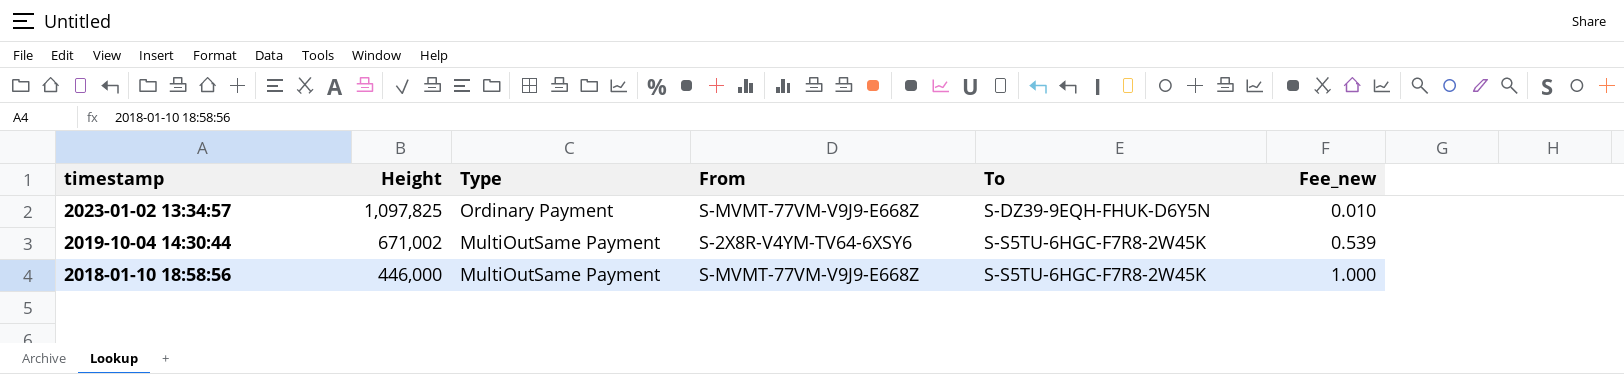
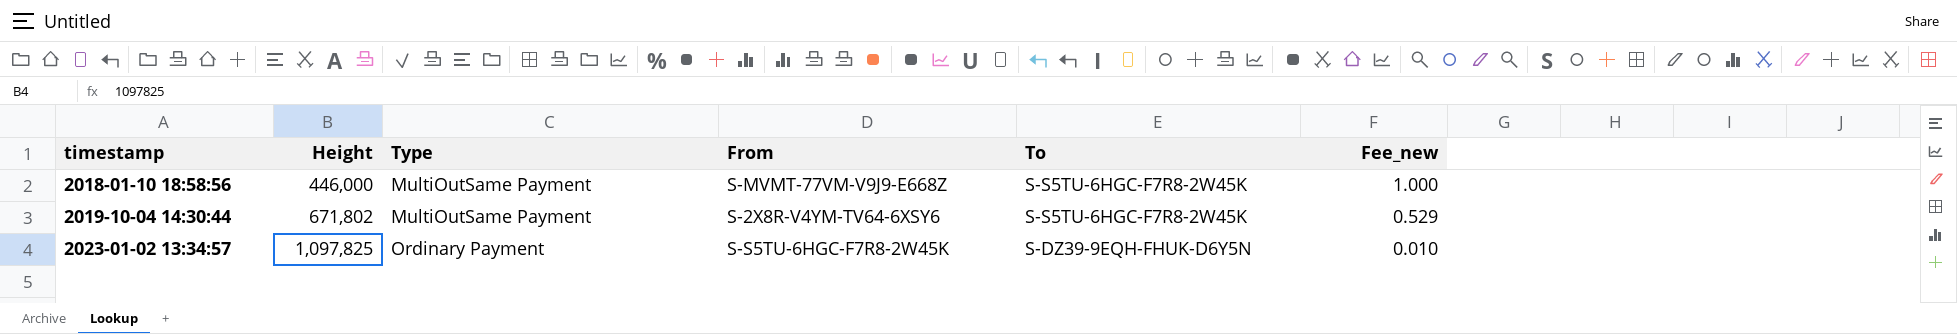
row order: timestamp descending -> timestamp ascending
2019-10-04 14:30:44 | Height: 671,002 -> 671,802
2019-10-04 14:30:44 | Fee_new: 0.539 -> 0.529
2023-01-02 13:34:57 | From: S-MVMT-77VM-V9J9-E668Z -> S-S5TU-6HGC-F7R8-2W45K

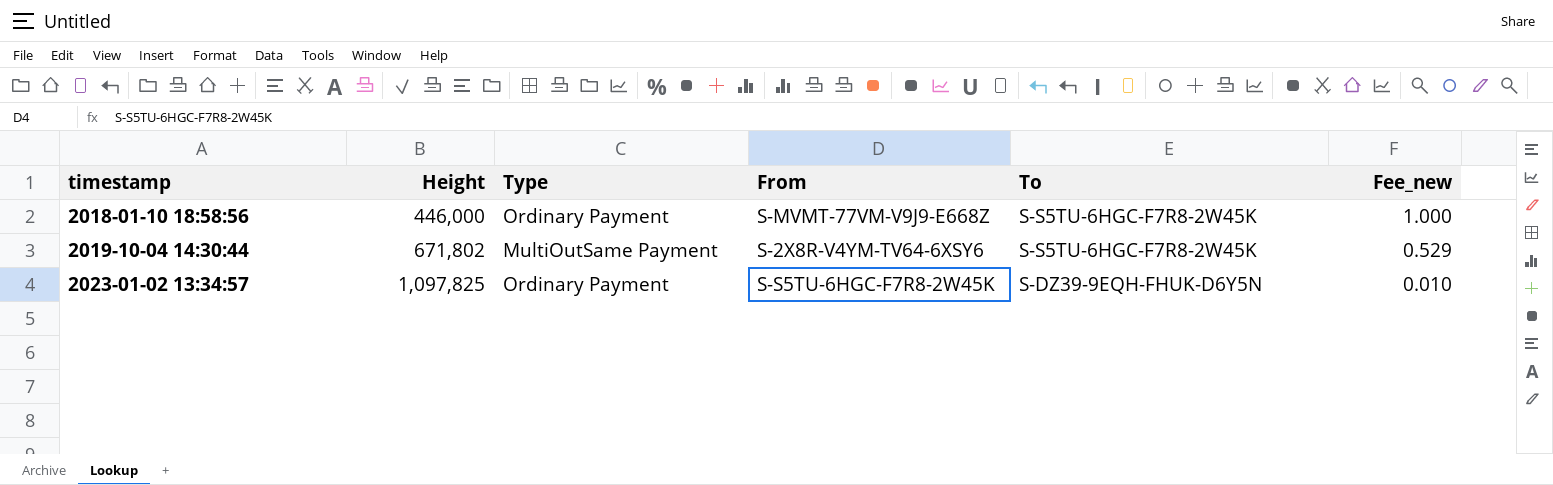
2018-01-10 18:58:56 | Type: MultiOutSame Payment -> Ordinary Payment

